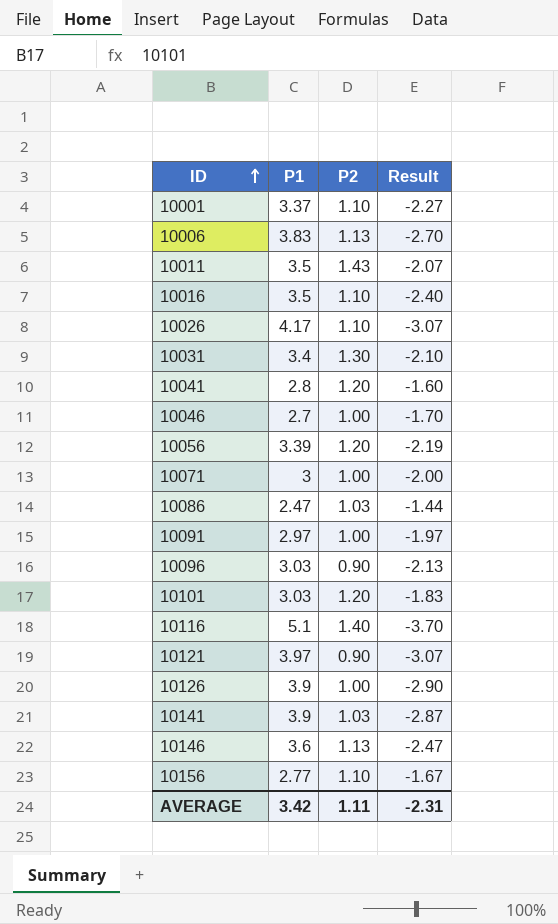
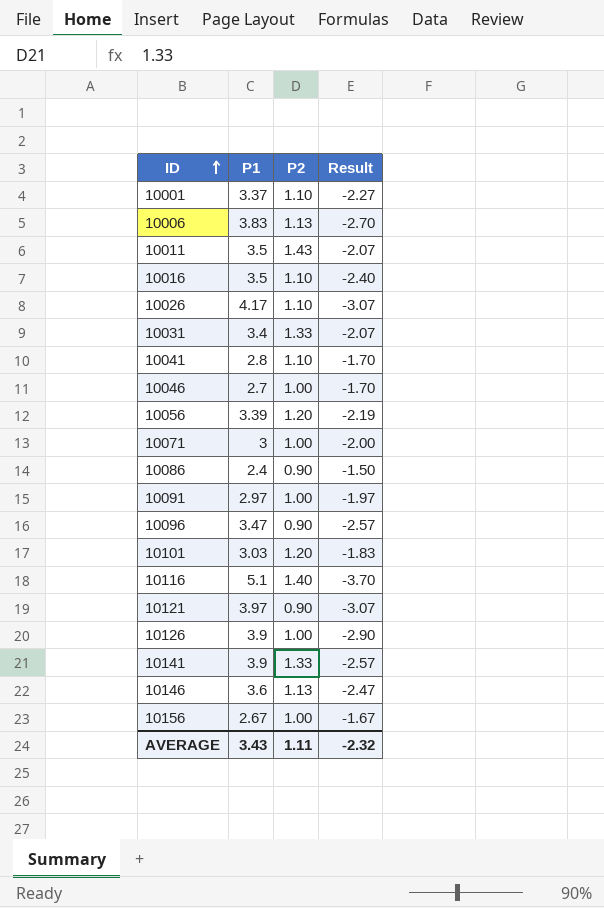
10031 | P2: 1.30 -> 1.33
10031 | Result: -2.10 -> -2.07
10041 | P2: 1.20 -> 1.10
10041 | Result: -1.60 -> -1.70
10086 | P1: 2.47 -> 2.4
10086 | P2: 1.03 -> 0.90
10086 | Result: -1.44 -> -1.50
10096 | P1: 3.03 -> 3.47
10096 | Result: -2.13 -> -2.57
10141 | P2: 1.03 -> 1.33
10141 | Result: -2.87 -> -2.57
10156 | P1: 2.77 -> 2.67
10156 | P2: 1.10 -> 1.00
AVERAGE | P1: 3.42 -> 3.43
AVERAGE | Result: -2.31 -> -2.32

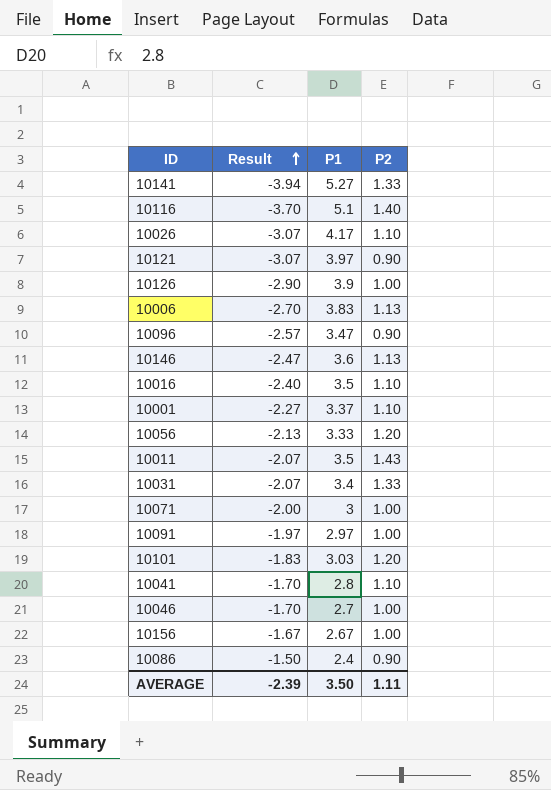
row order: ID ascending -> Result ascending
column Result | position: 4 -> 2
10141 | Result: -2.57 -> -3.94
10141 | P1: 3.9 -> 5.27
10056 | Result: -2.19 -> -2.13
10056 | P1: 3.39 -> 3.33
AVERAGE | Result: -2.32 -> -2.39
AVERAGE | P1: 3.43 -> 3.50

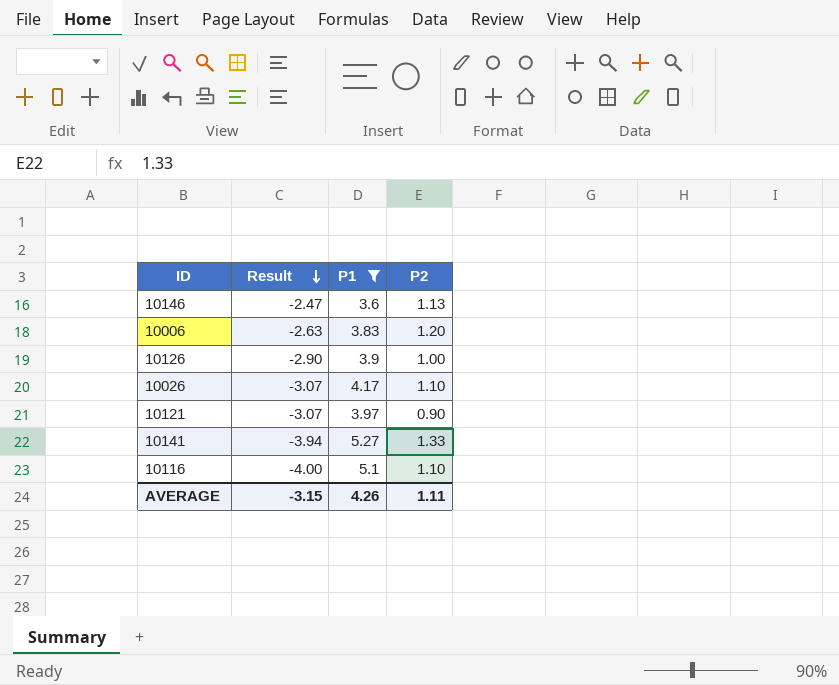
filter: none -> P1 >= 3.6
row order: Result ascending -> Result descending
10006 | Result: -2.70 -> -2.63
10006 | P2: 1.13 -> 1.20
10116 | Result: -3.70 -> -4.00
10116 | P2: 1.40 -> 1.10
AVERAGE | Result: -2.39 -> -3.15
AVERAGE | P1: 3.50 -> 4.26

